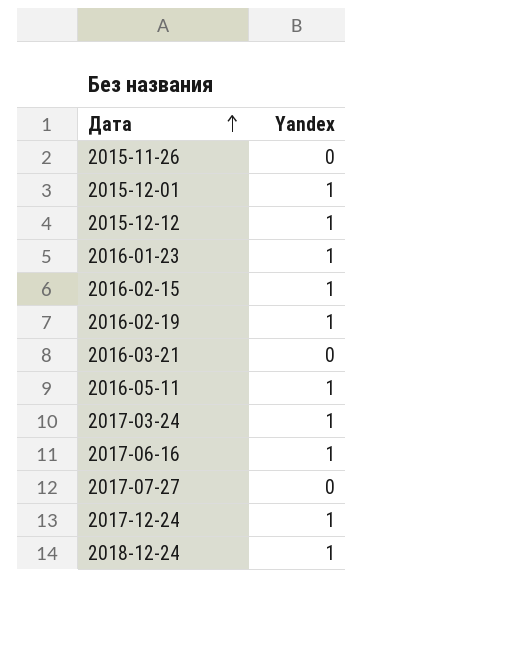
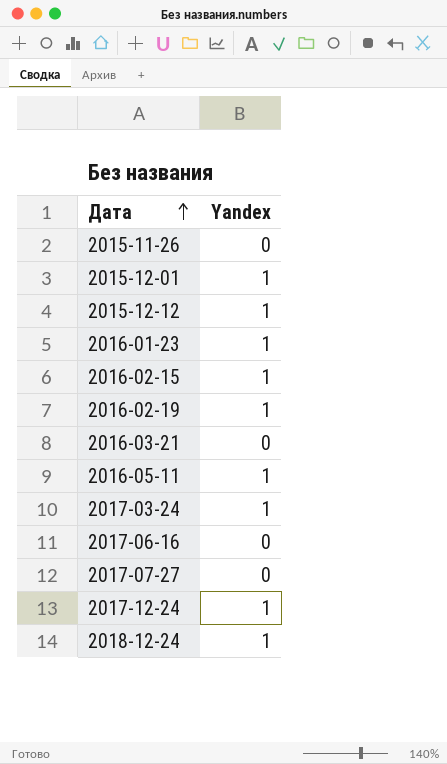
2017-06-16 | Yandex: 1 -> 0

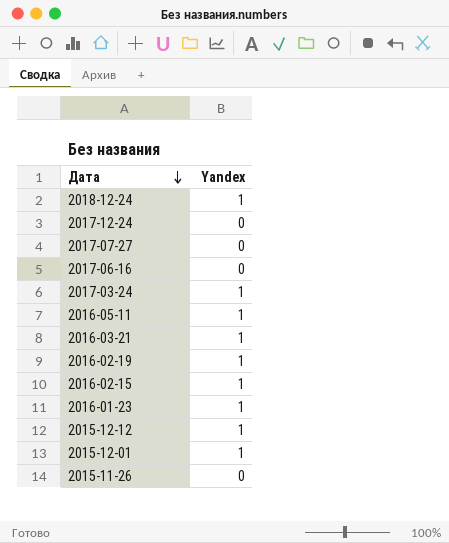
row order: Дата ascending -> Дата descending
2017-12-24 | Yandex: 1 -> 0
2016-03-21 | Yandex: 0 -> 1

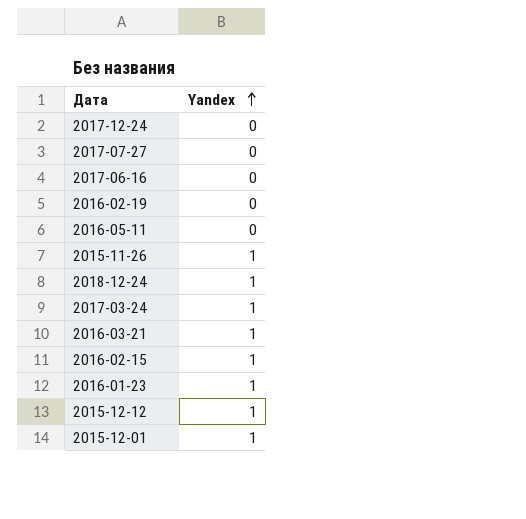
row order: Дата descending -> Yandex ascending
2016-02-19 | Yandex: 1 -> 0
2016-05-11 | Yandex: 1 -> 0
2015-11-26 | Yandex: 0 -> 1

